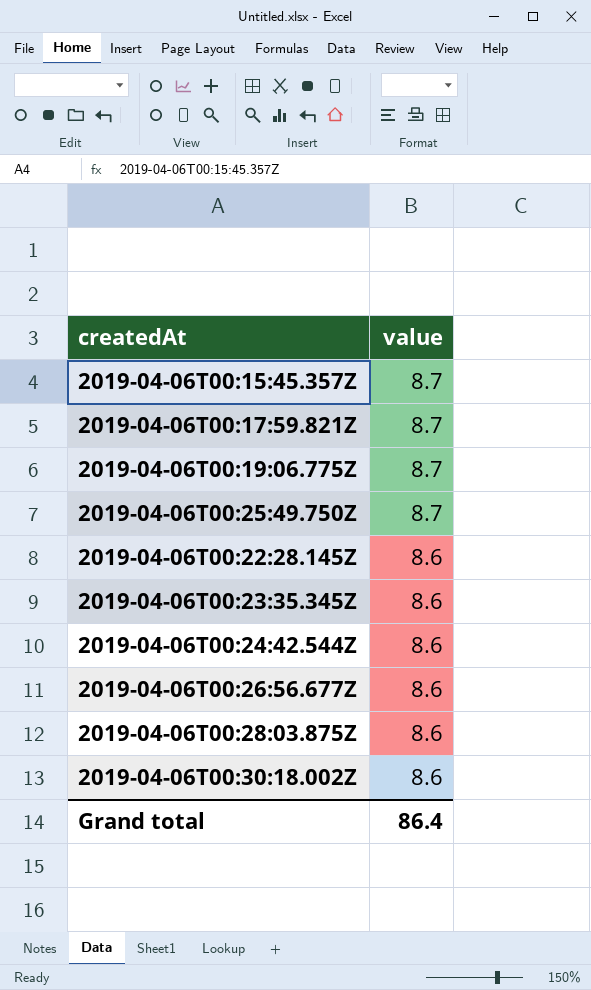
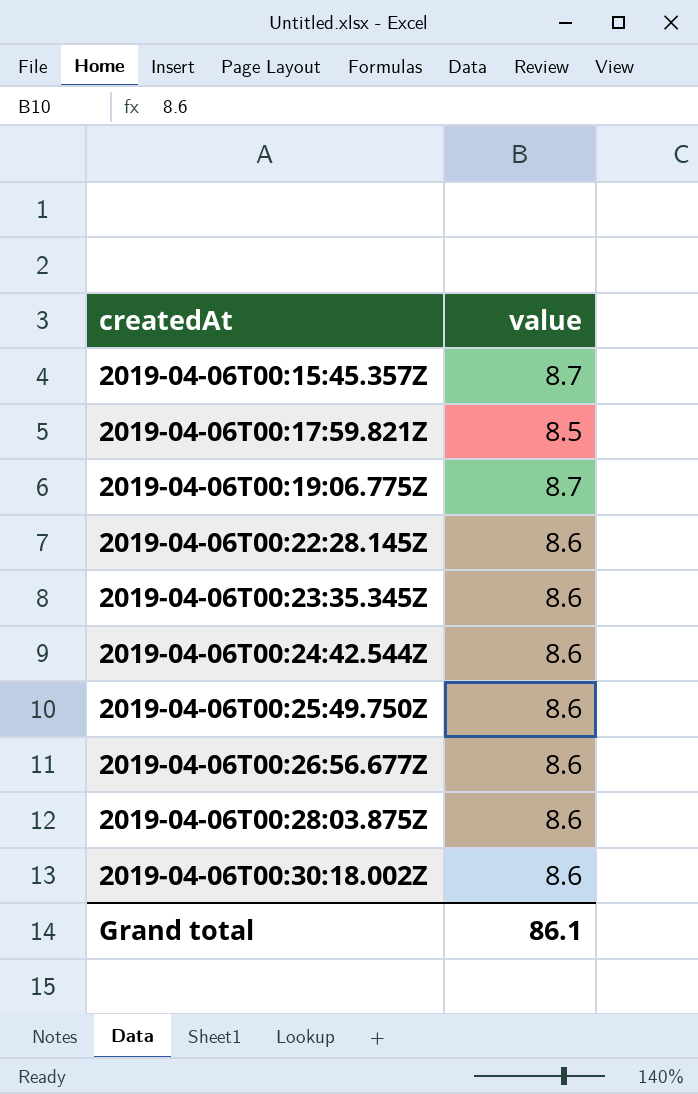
row order: value descending -> createdAt ascending
2019-04-06T00:17:59.821Z | value: 8.7 -> 8.5
2019-04-06T00:25:49.750Z | value: 8.7 -> 8.6
Grand total | value: 86.4 -> 86.1

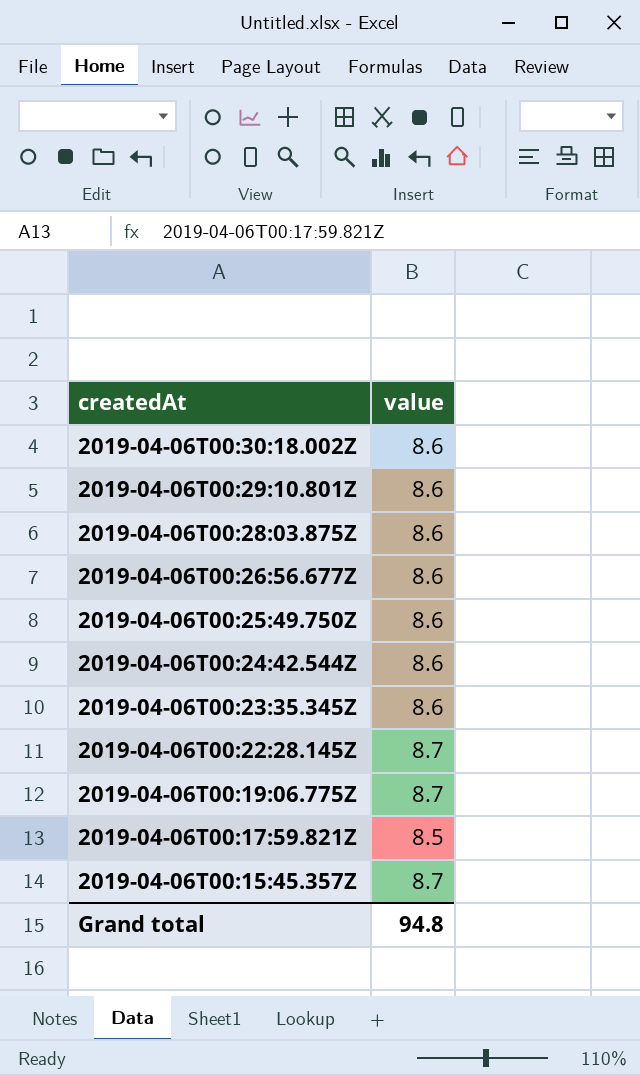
row order: createdAt ascending -> createdAt descending
row 2019-04-06T00:29:10.801Z: none -> 8.6
2019-04-06T00:22:28.145Z | value: 8.6 -> 8.7
Grand total | value: 86.1 -> 94.8

